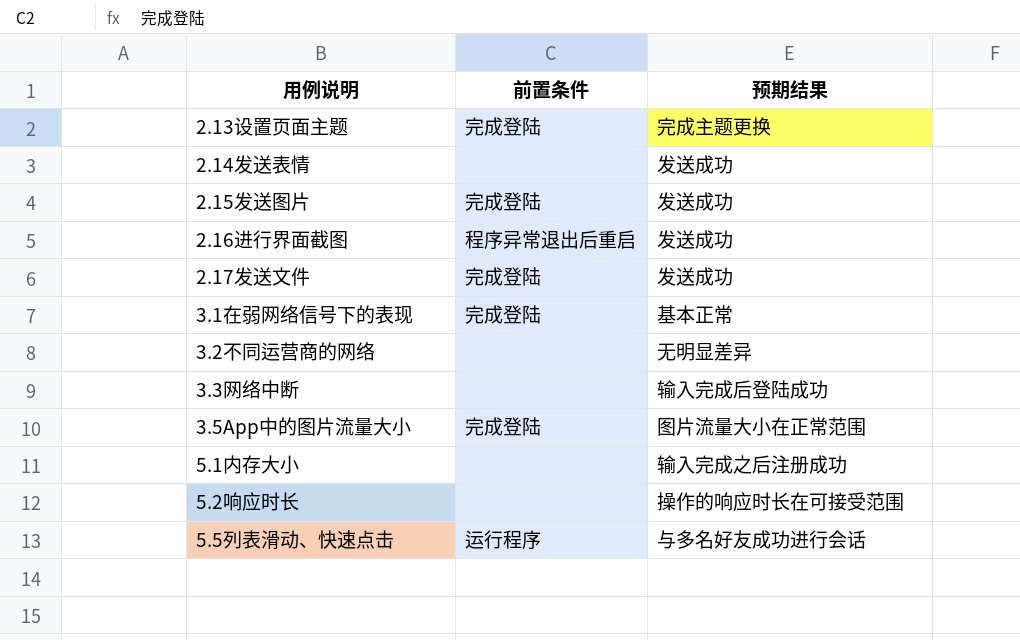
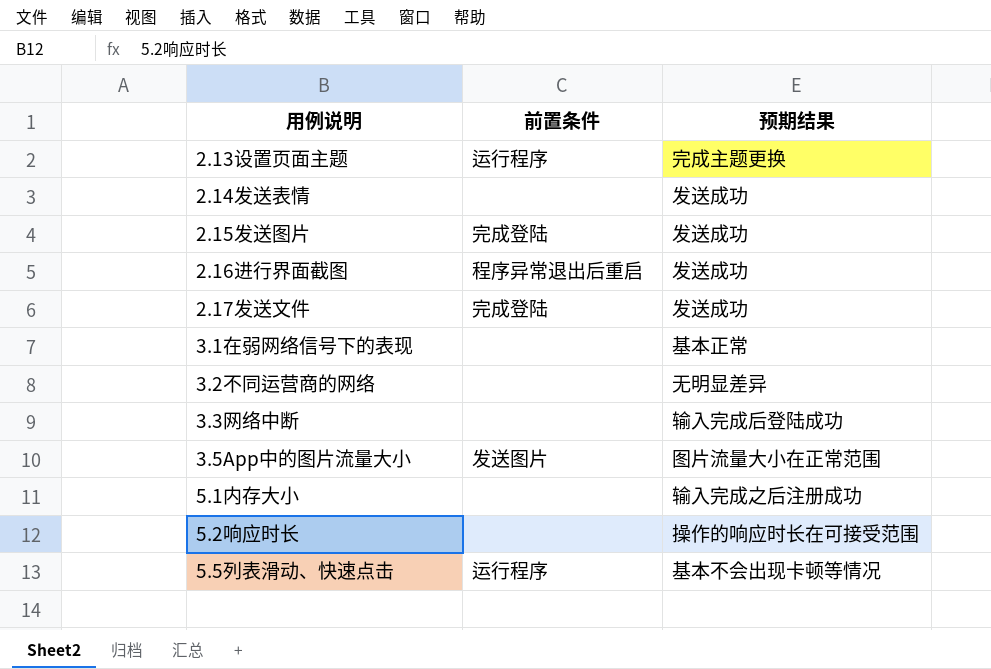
2.13设置页面主题 | 前置条件: 完成登陆 -> 运行程序
3.1在弱网络信号下的表现 | 前置条件: 完成登陆 -> none
3.5App中的图片流量大小 | 前置条件: 完成登陆 -> 发送图片
5.5列表滑动、快速点击 | 预期结果: 与多名好友成功进行会话 -> 基本不会出现卡顿等情况

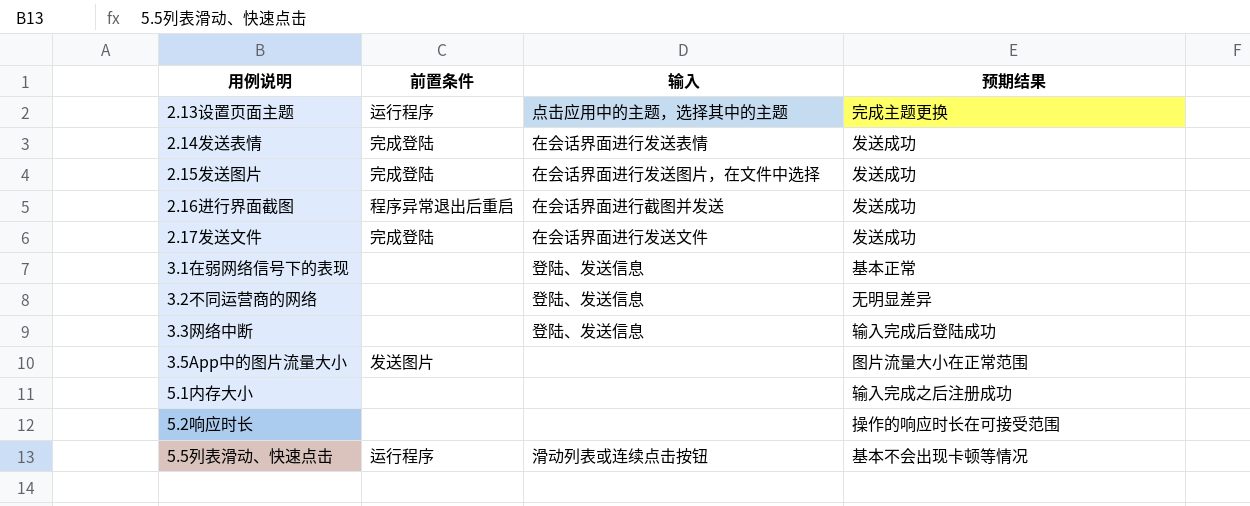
column 输入 | position: none -> 3
2.14发送表情 | 前置条件: none -> 完成登陆

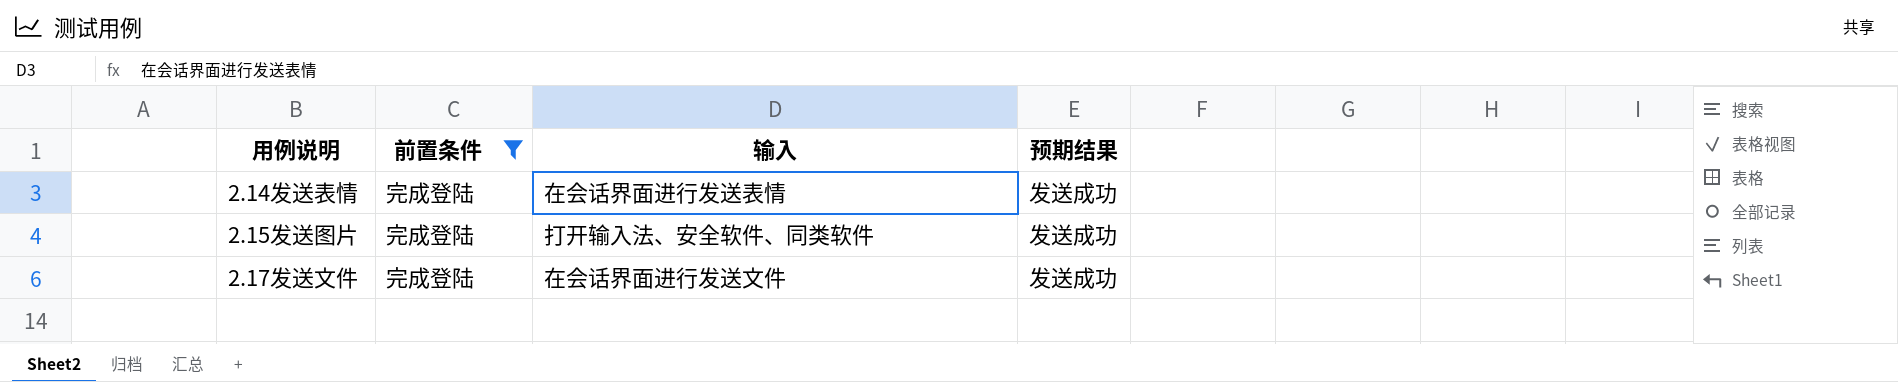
filter: none -> 前置条件 = 完成登陆
2.15发送图片 | 输入: 在会话界面进行发送图片，在文件中选择 -> 打开输入法、安全软件、同类软件

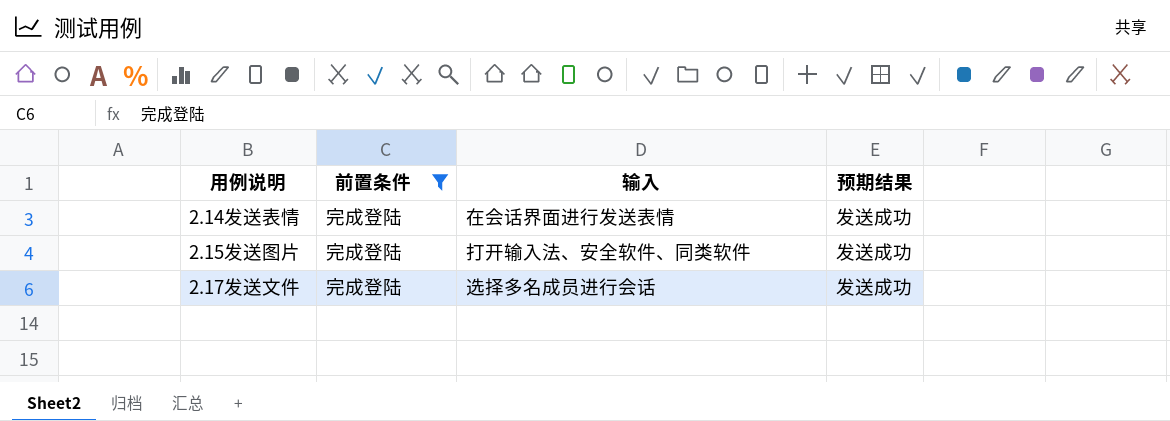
2.17发送文件 | 输入: 在会话界面进行发送文件 -> 选择多名成员进行会话

